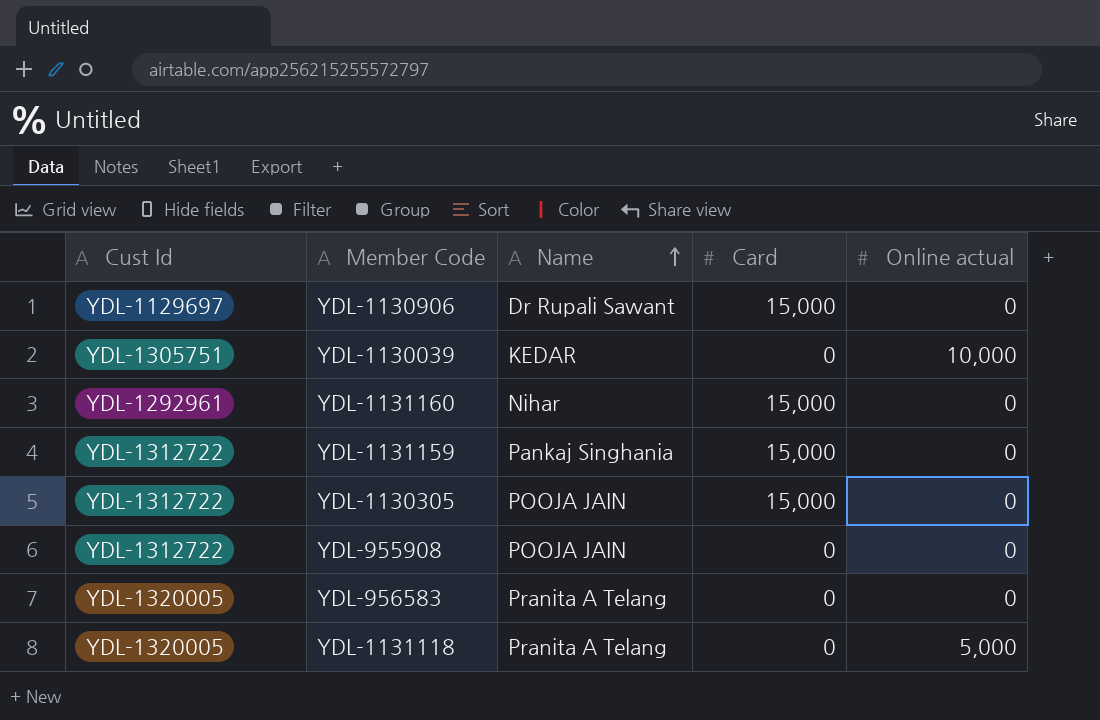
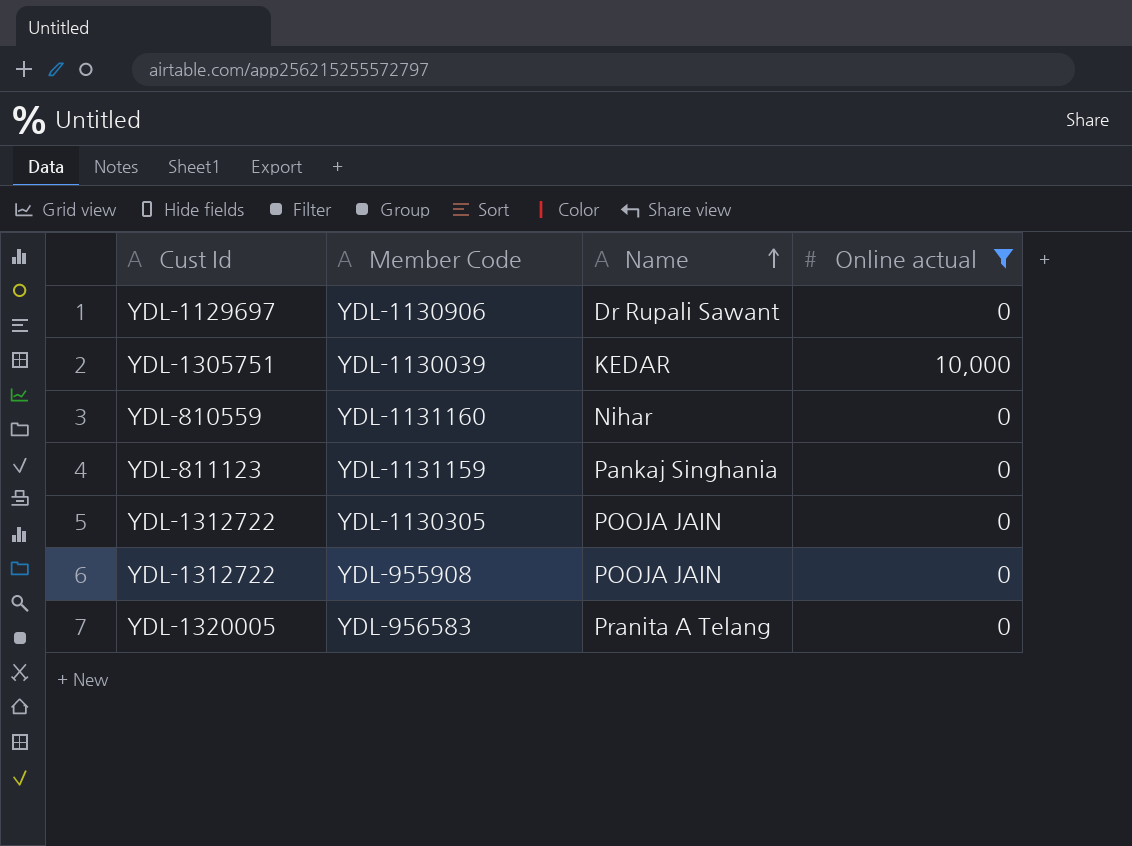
filter: none -> Online actual != 5,000
column Card | position: 4 -> none
YDL-1131160 | Cust Id: YDL-1292961 -> YDL-810559
YDL-1131159 | Cust Id: YDL-1312722 -> YDL-811123

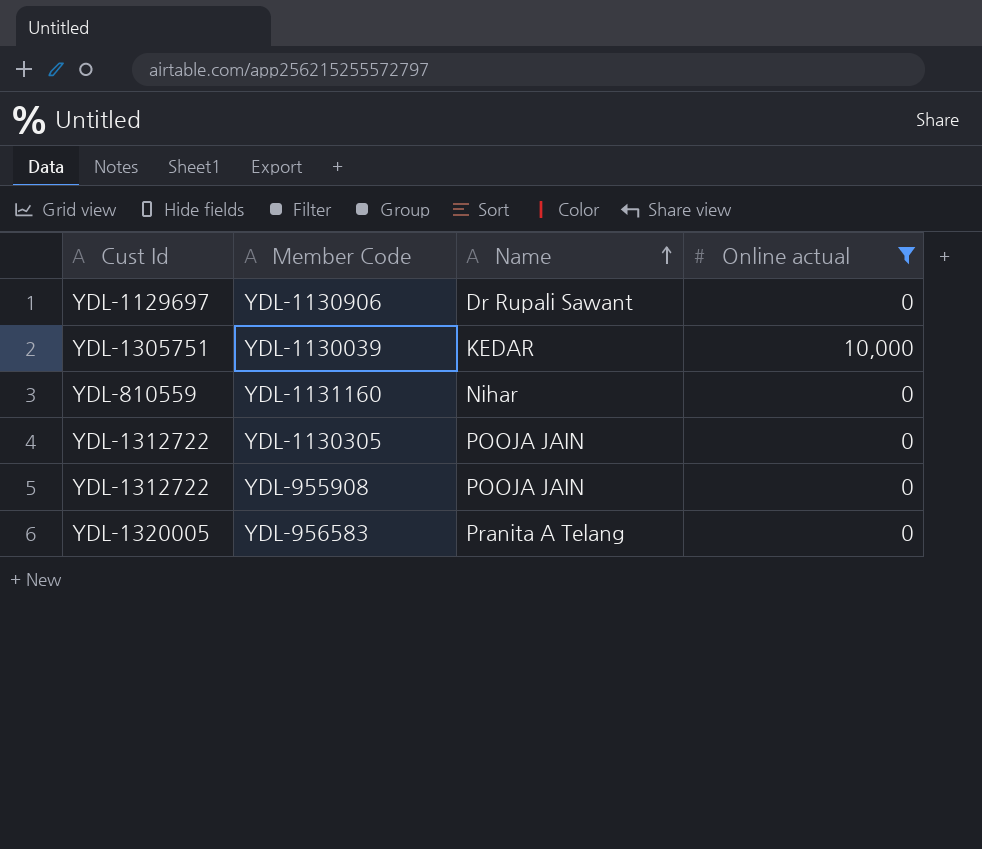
row YDL-1131159: YDL-811123 | Pankaj Singhania | 0 -> none

